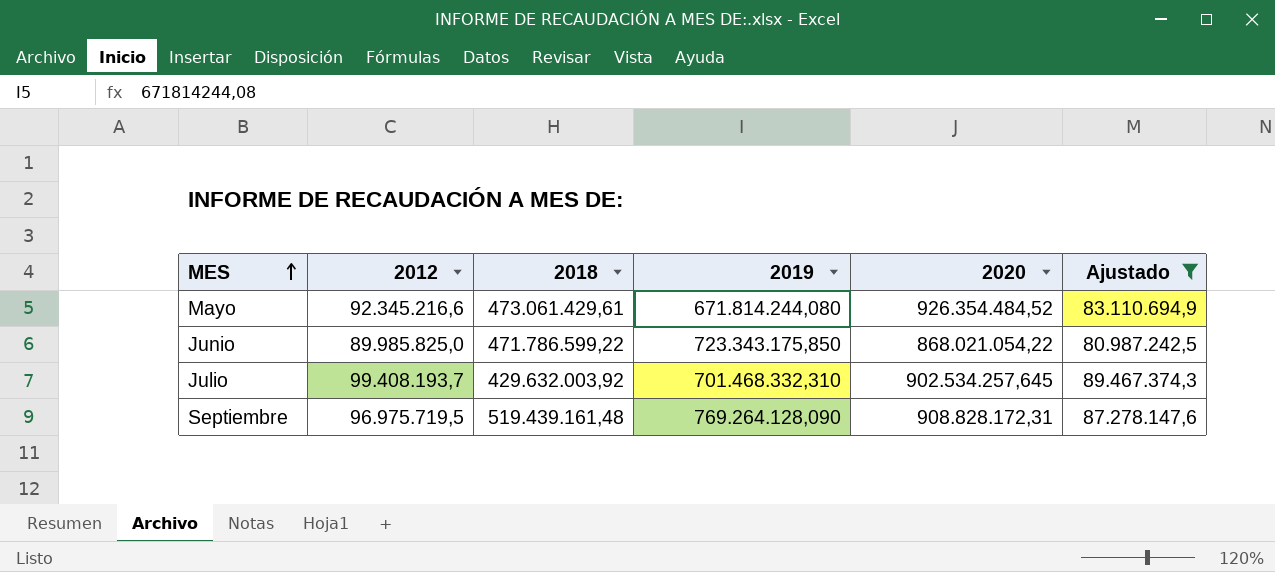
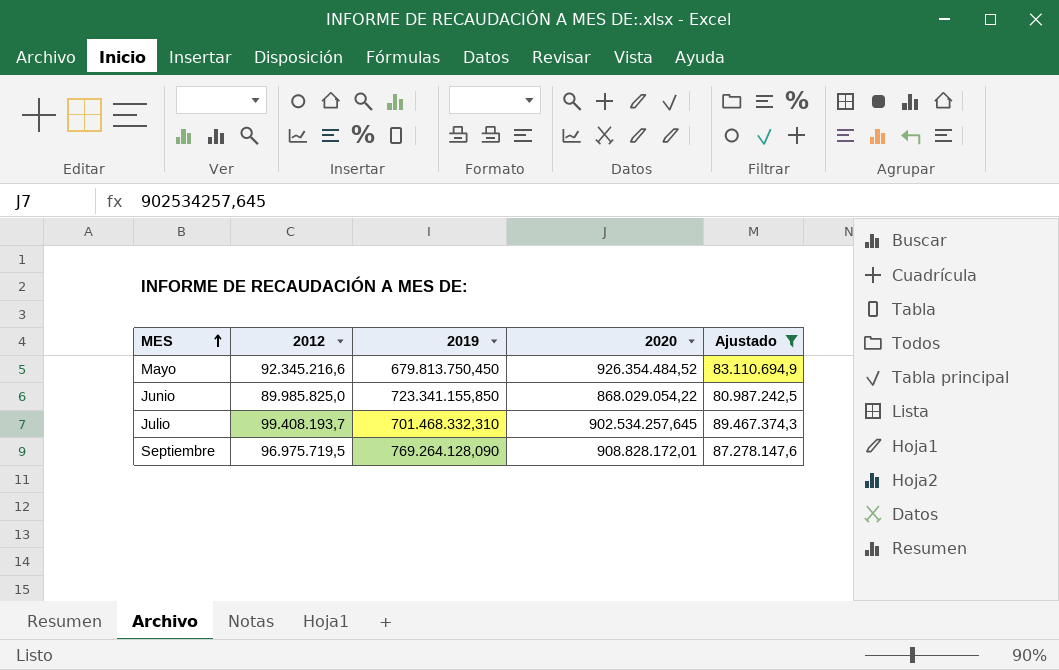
column 2018 | position: 3 -> none
Mayo | 2019: 671.814.244,080 -> 679.813.750,450
Junio | 2019: 723.343.175,850 -> 723.341.155,850
Junio | 2020: 868.021.054,22 -> 868.029.054,22
Septiembre | 2020: 908.828.172,31 -> 908.828.172,01

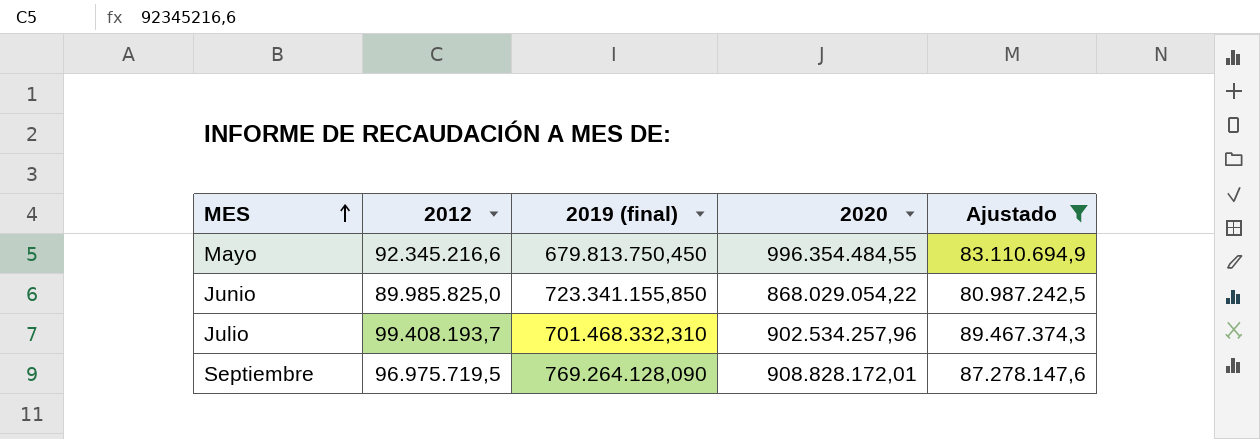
column name: 2019 -> 2019 (final)
Mayo | 2020: 926.354.484,52 -> 996.354.484,55
Julio | 2020: 902.534.257,645 -> 902.534.257,96

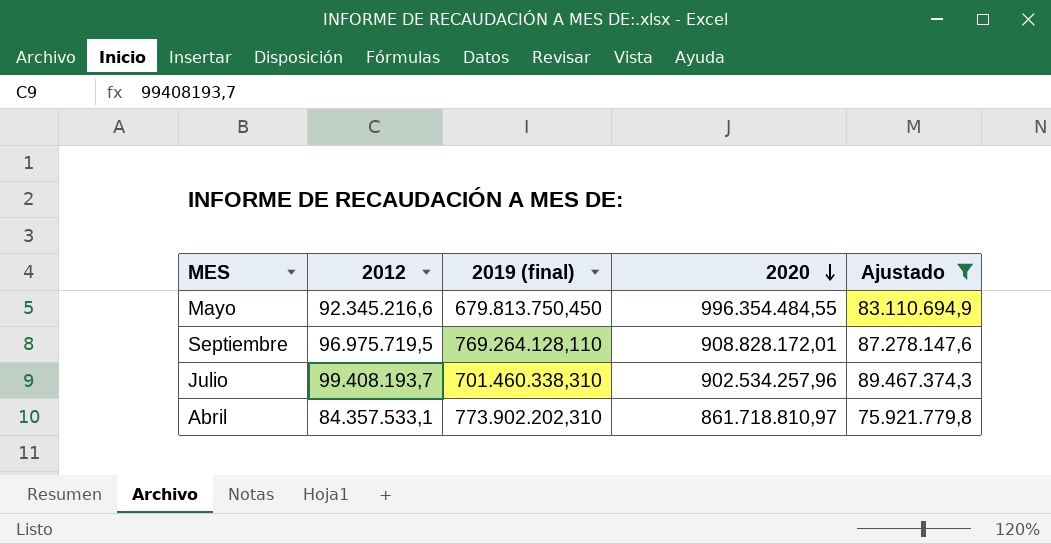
row order: MES ascending -> 2020 descending
row Junio: 89.985.825,0 | 723.341.155,850 | 868.029.054,22 | 80.987.242,5 -> none
Septiembre | 2019 (final): 769.264.128,090 -> 769.264.128,110
Julio | 2019 (final): 701.468.332,310 -> 701.460.338,310
row Abril: none -> 84.357.533,1 | 773.902.202,310 | 861.718.810,97 | 75.921.779,8

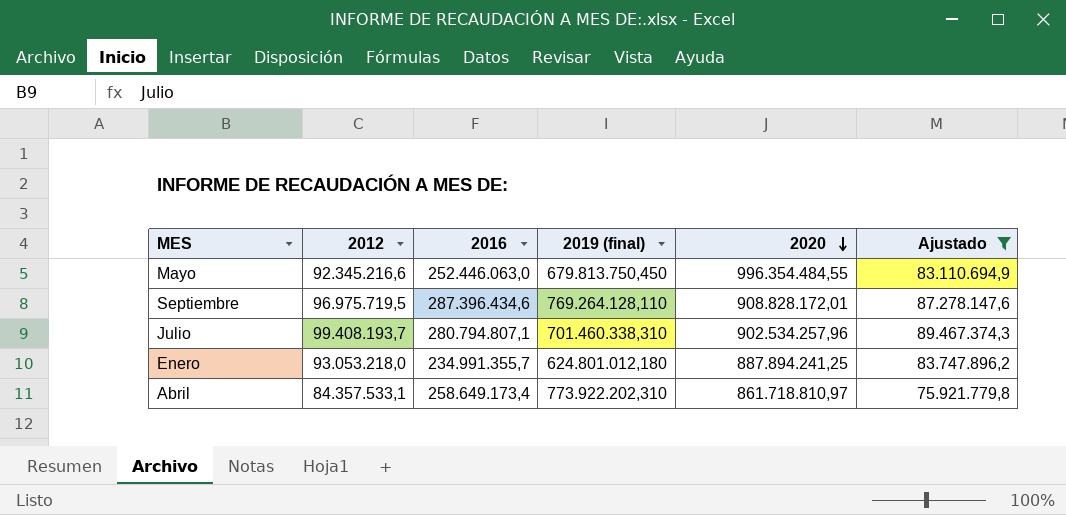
column 2016 | position: none -> 3
row Enero: none -> 93.053.218,0 | 234.991.355,7 | 624.801.012,180 | 887.894.241,25 | 83.747.896,2
Abril | 2019 (final): 773.902.202,310 -> 773.922.202,310

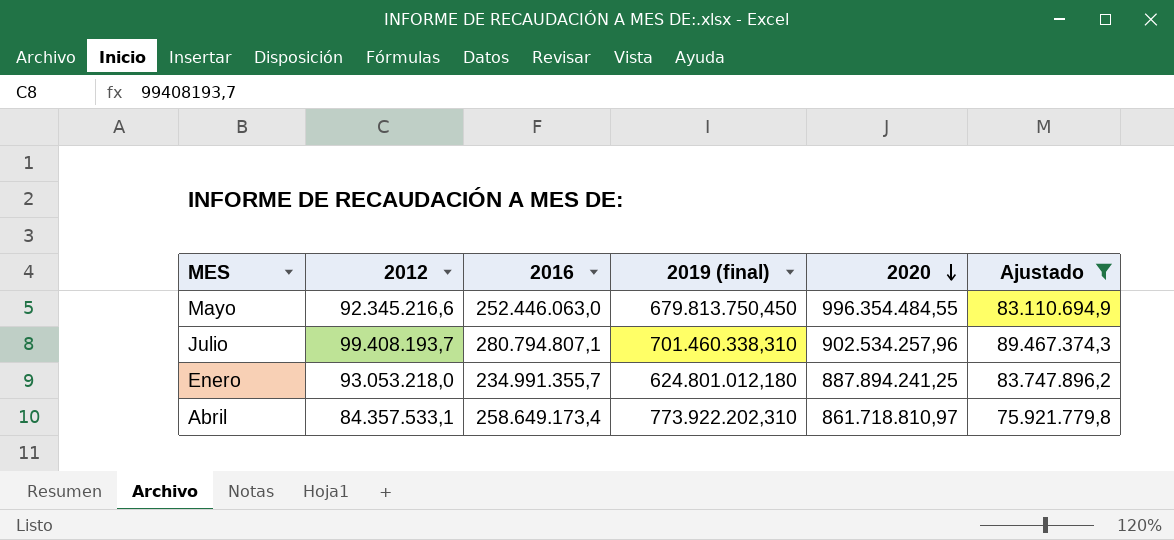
row Septiembre: 96.975.719,5 | 287.396.434,6 | 769.264.128,110 | 908.828.172,01 | 87.278.147,6 -> none

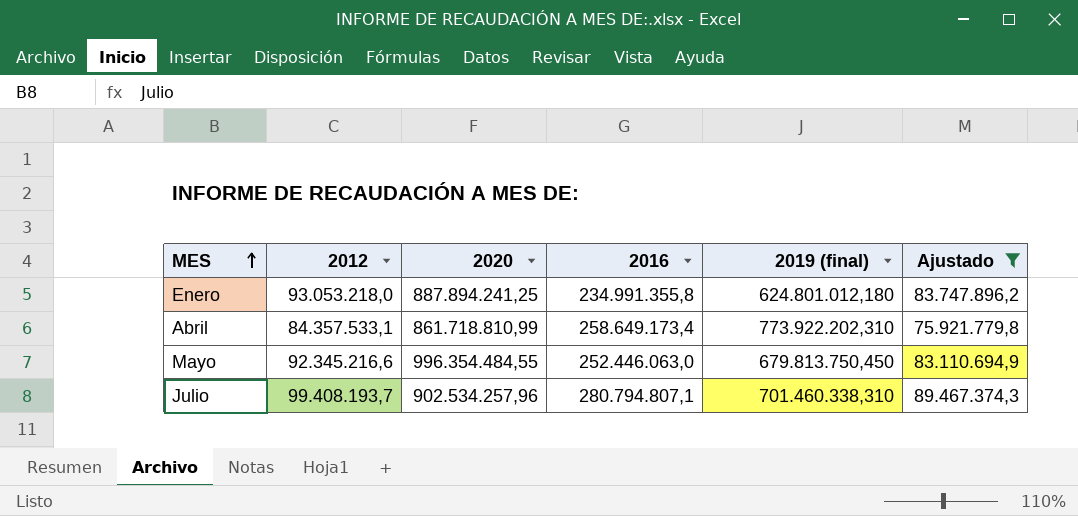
row order: 2020 descending -> MES ascending
column 2020 | position: 5 -> 3
Enero | 2016: 234.991.355,7 -> 234.991.355,8
Abril | 2020: 861.718.810,97 -> 861.718.810,99

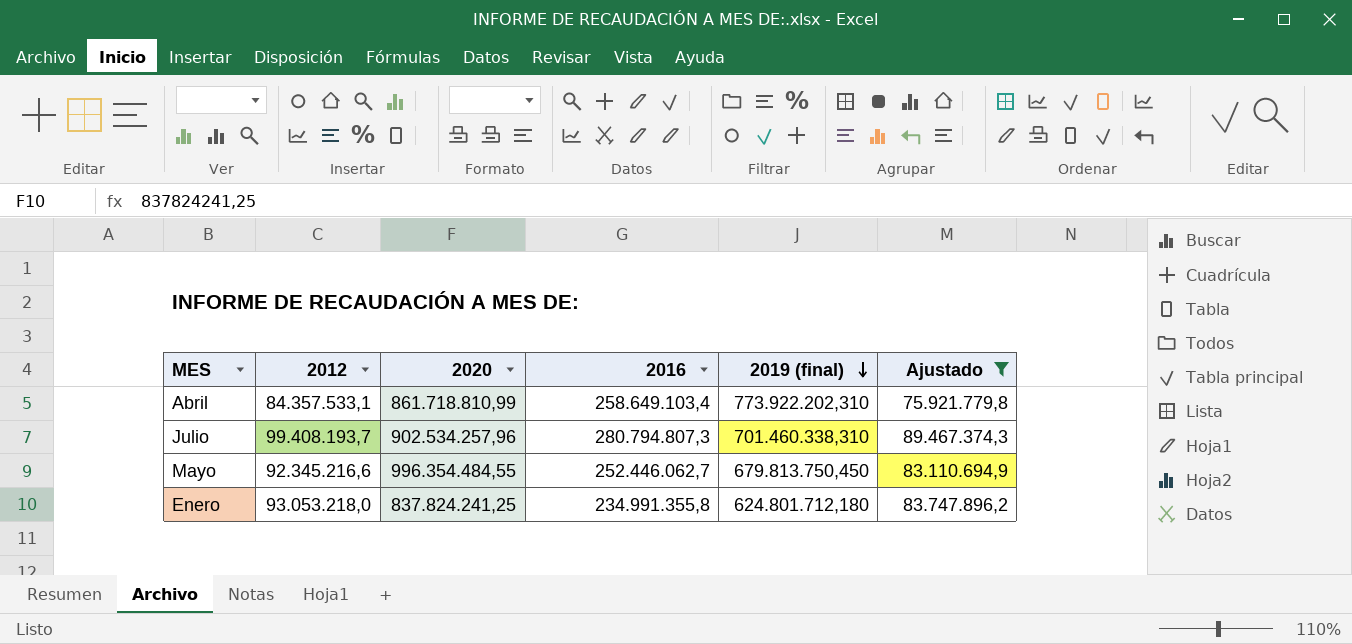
row order: MES ascending -> 2019 (final) descending
Abril | 2016: 258.649.173,4 -> 258.649.103,4
Julio | 2016: 280.794.807,1 -> 280.794.807,3
Mayo | 2016: 252.446.063,0 -> 252.446.062,7
Enero | 2020: 887.894.241,25 -> 837.824.241,25
Enero | 2019 (final): 624.801.012,180 -> 624.801.712,180

